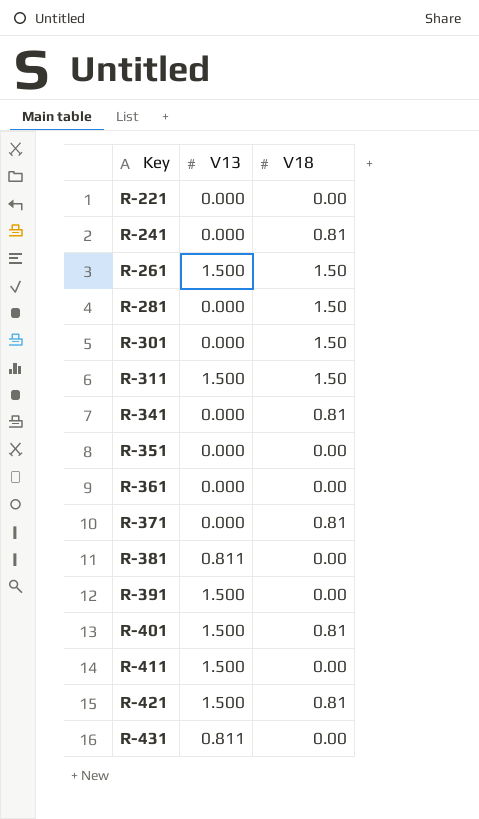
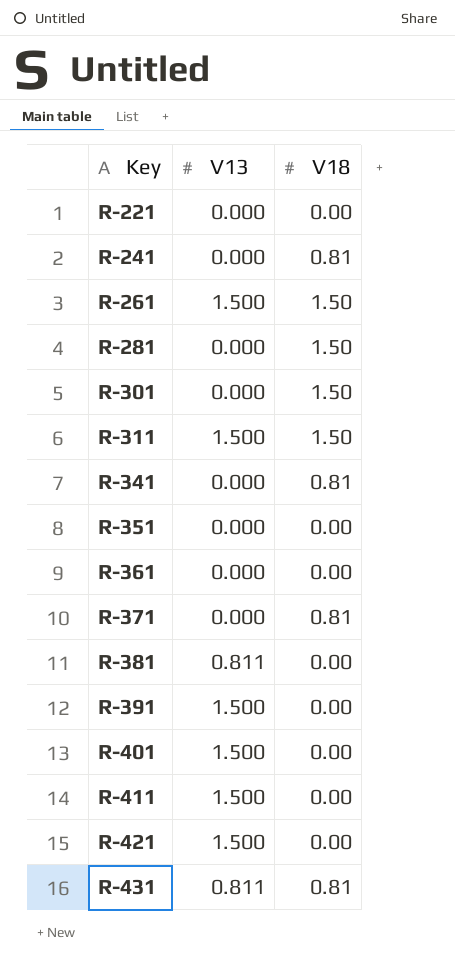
R-401 | V18: 0.81 -> 0.00
R-421 | V18: 0.81 -> 0.00
R-431 | V18: 0.00 -> 0.81

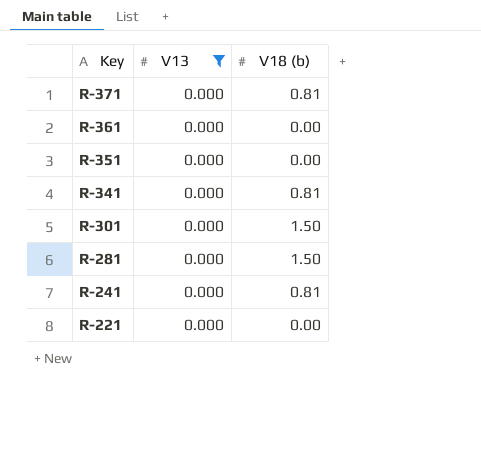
filter: none -> V13 = 0.000
row order: Key ascending -> Key descending
column name: V18 -> V18 (b)

